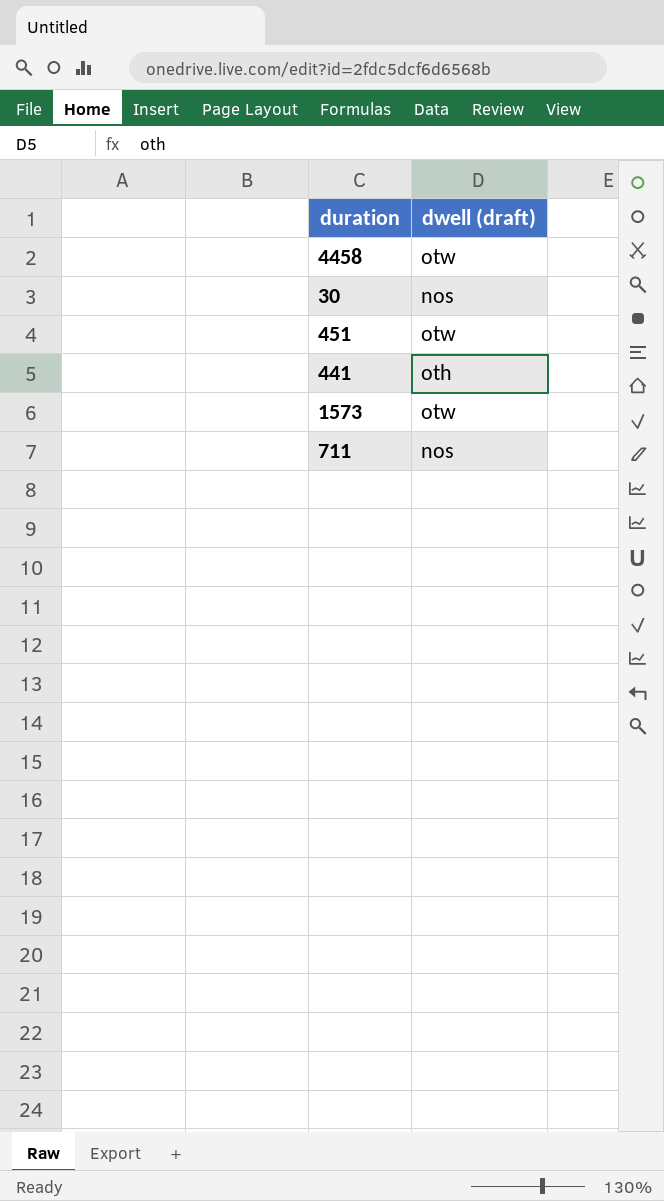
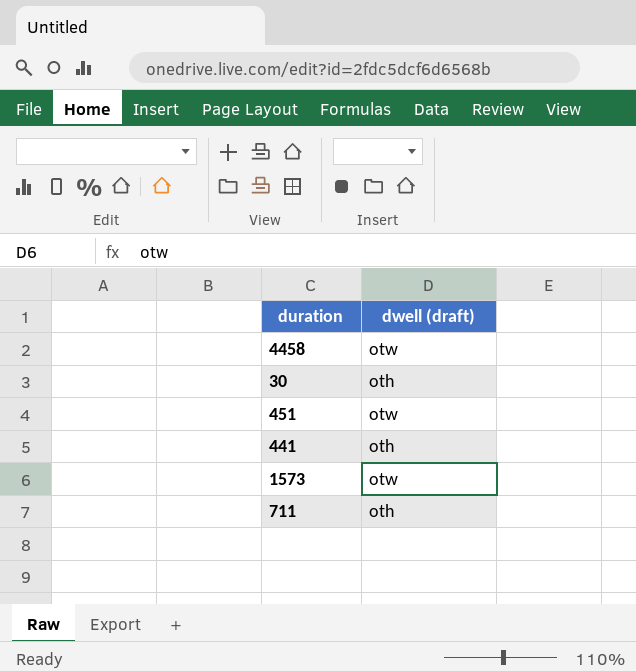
30 | dwell (draft): nos -> oth
711 | dwell (draft): nos -> oth

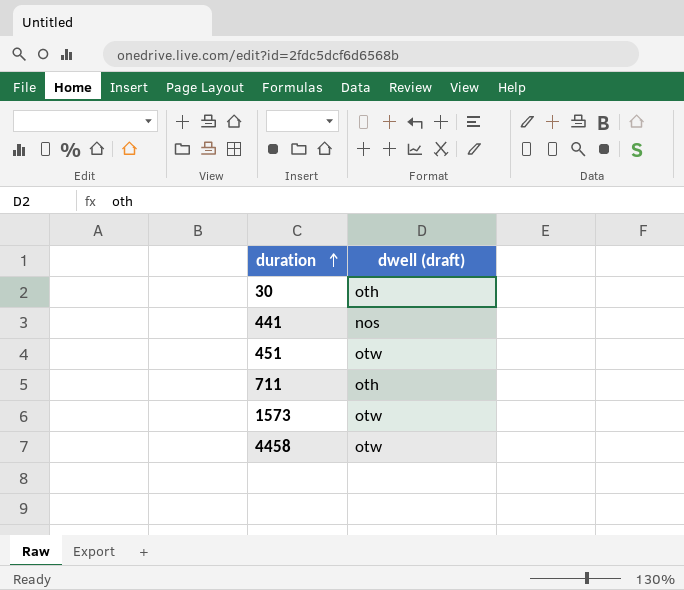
row order: none -> duration ascending
441 | dwell (draft): oth -> nos

